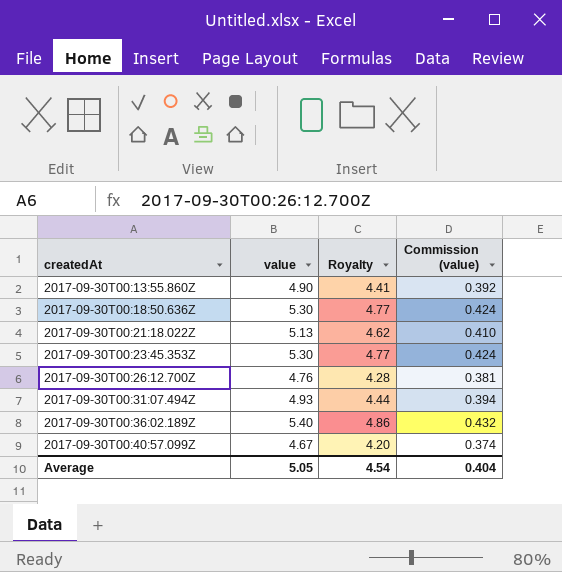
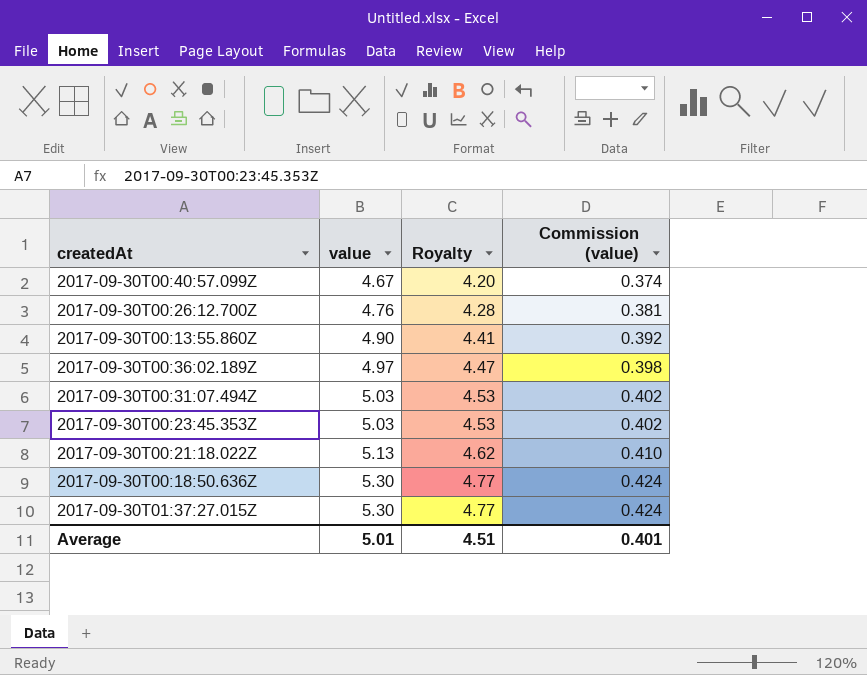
row order: createdAt ascending -> value ascending
2017-09-30T00:36:02.189Z | value: 5.40 -> 4.97
2017-09-30T00:36:02.189Z | Royalty: 4.86 -> 4.47
2017-09-30T00:36:02.189Z | Commission (value): 0.432 -> 0.398
2017-09-30T00:31:07.494Z | value: 4.93 -> 5.03
2017-09-30T00:31:07.494Z | Royalty: 4.44 -> 4.53
2017-09-30T00:31:07.494Z | Commission (value): 0.394 -> 0.402
2017-09-30T00:23:45.353Z | value: 5.30 -> 5.03
2017-09-30T00:23:45.353Z | Royalty: 4.77 -> 4.53
2017-09-30T00:23:45.353Z | Commission (value): 0.424 -> 0.402
row 2017-09-30T01:37:27.015Z: none -> 5.30 | 4.77 | 0.424
Average | value: 5.05 -> 5.01
Average | Royalty: 4.54 -> 4.51
Average | Commission (value): 0.404 -> 0.401

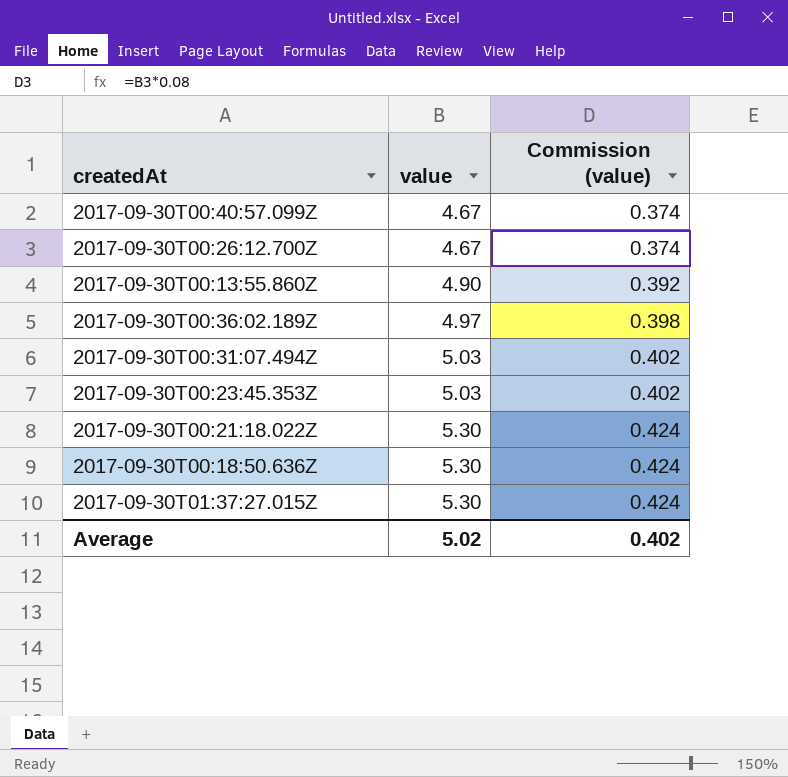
column Royalty | formula: [value] * 0.9 -> none
2017-09-30T00:26:12.700Z | value: 4.76 -> 4.67
2017-09-30T00:26:12.700Z | Commission (value): 0.381 -> 0.374
2017-09-30T00:21:18.022Z | value: 5.13 -> 5.30
2017-09-30T00:21:18.022Z | Commission (value): 0.410 -> 0.424
Average | value: 5.01 -> 5.02
Average | Commission (value): 0.401 -> 0.402

